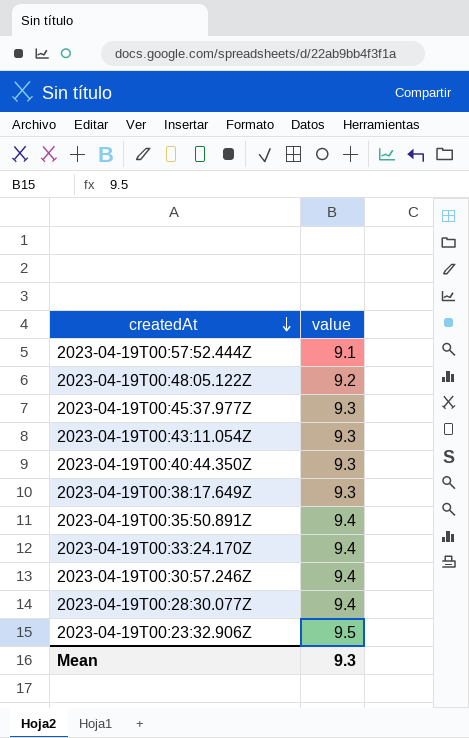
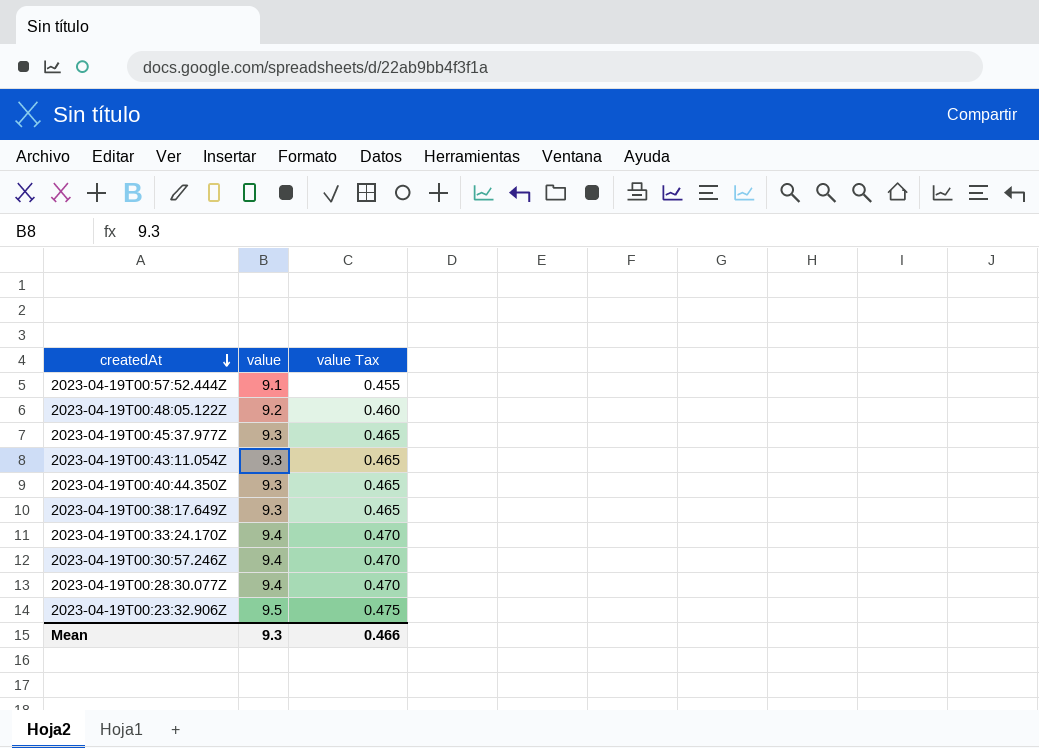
column value Tax | formula: none -> [value] * 0.05
row 2023-04-19T00:35:50.891Z: 9.4 -> none

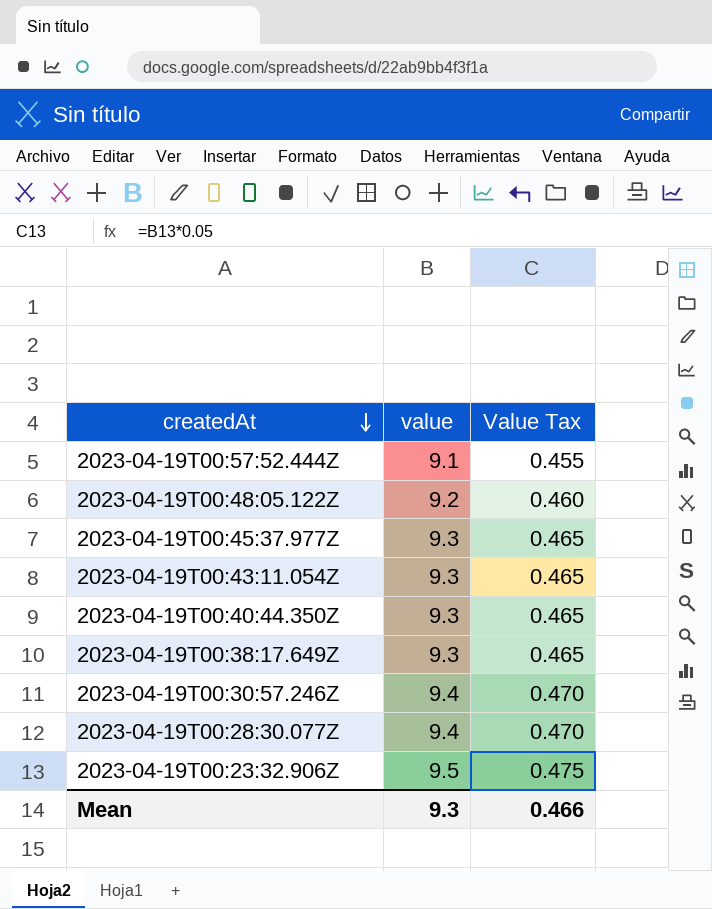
column name: value Tax -> Value Tax
row 2023-04-19T00:33:24.170Z: 9.4 | 0.470 -> none

